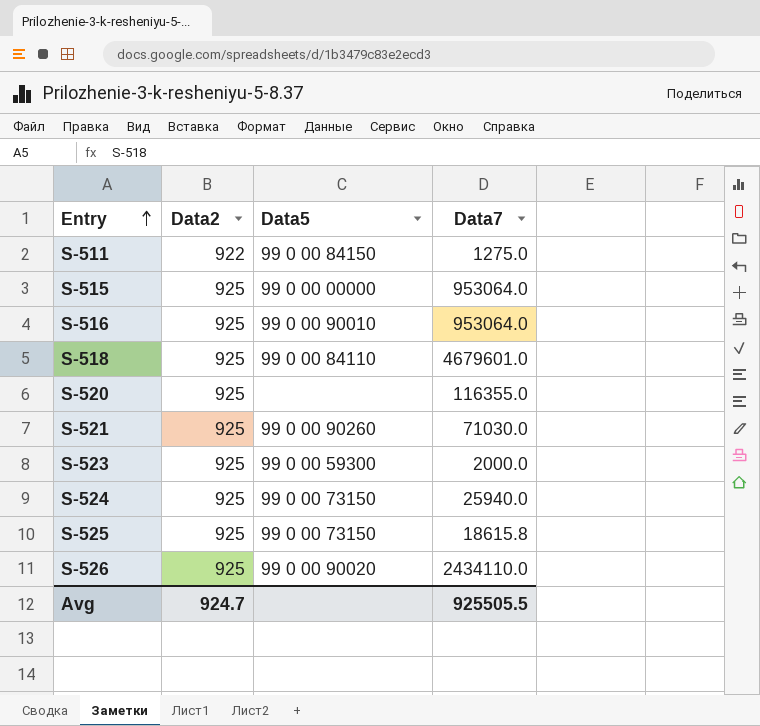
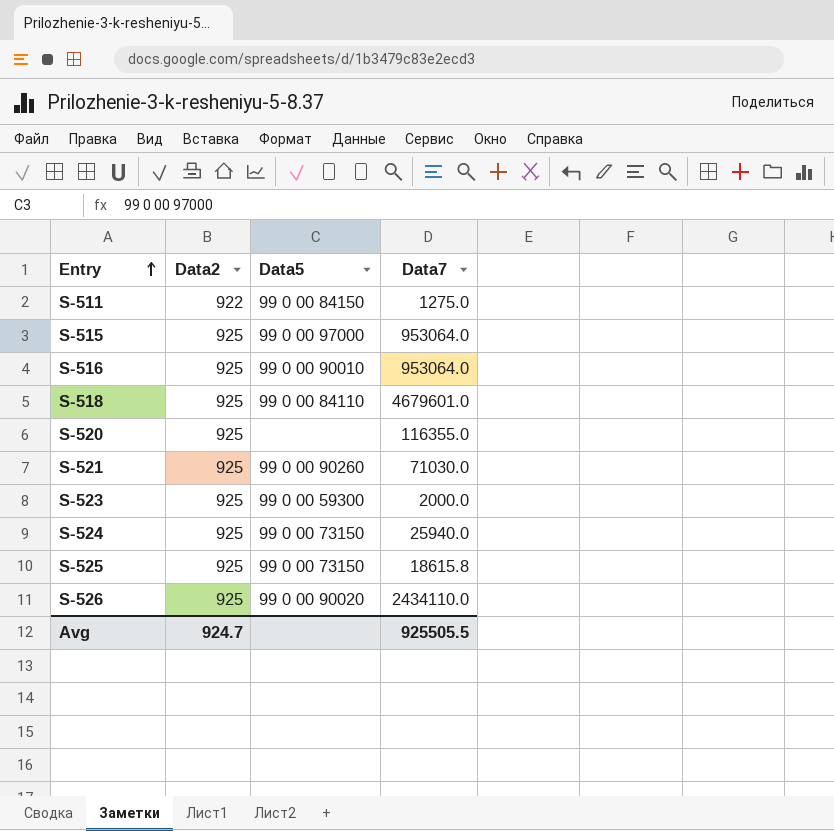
S-515 | Data5: 99 0 00 00000 -> 99 0 00 97000

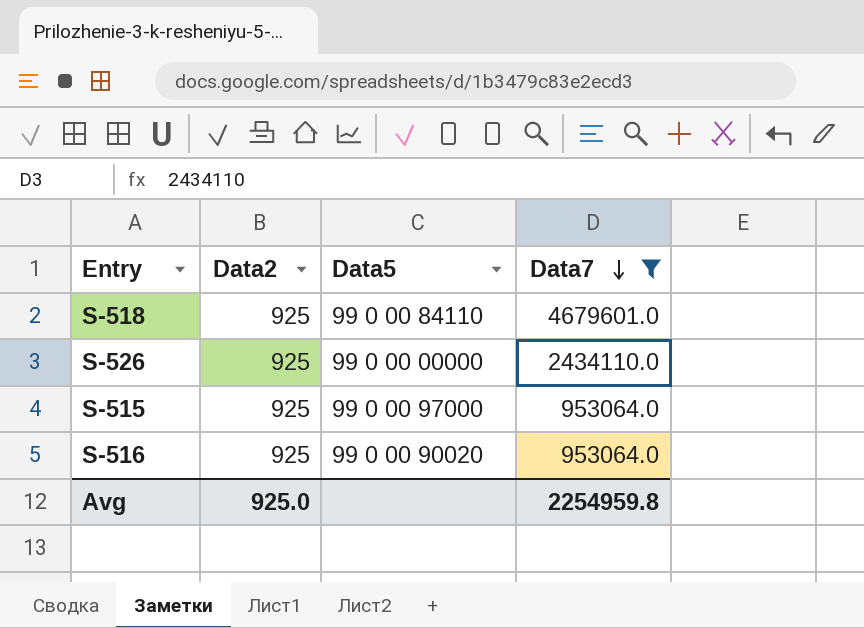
filter: none -> Data7 >= 953064.0
row order: Entry ascending -> Data7 descending
S-526 | Data5: 99 0 00 90020 -> 99 0 00 00000
S-516 | Data5: 99 0 00 90010 -> 99 0 00 90020
Avg | Data2: 924.7 -> 925.0
Avg | Data7: 925505.5 -> 2254959.8

